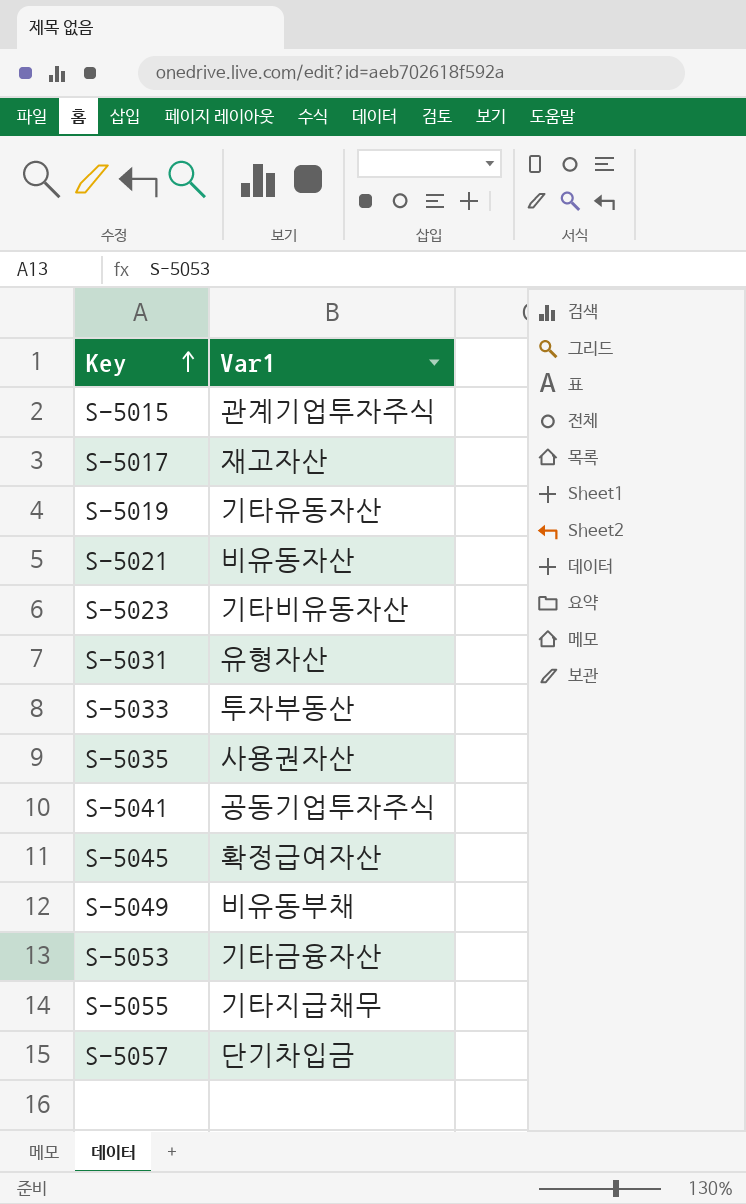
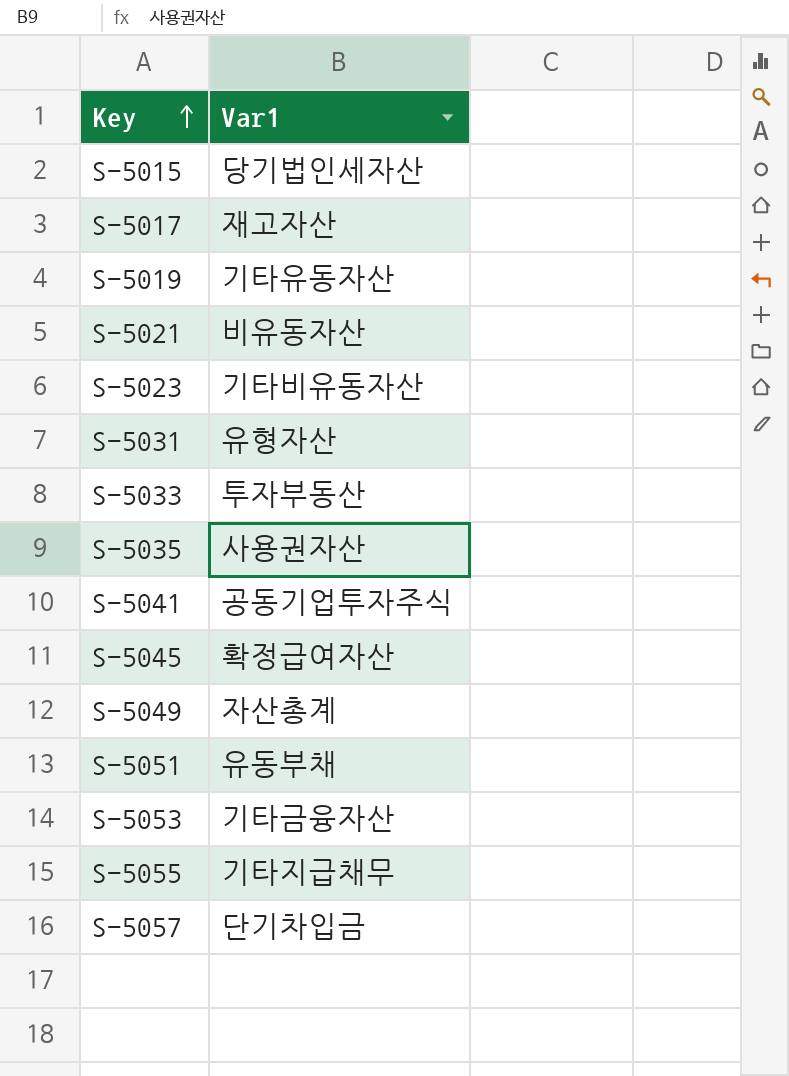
S-5015 | Var1: 관계기업투자주식 -> 당기법인세자산
S-5049 | Var1: 비유동부채 -> 자산총계
row S-5051: none -> 유동부채

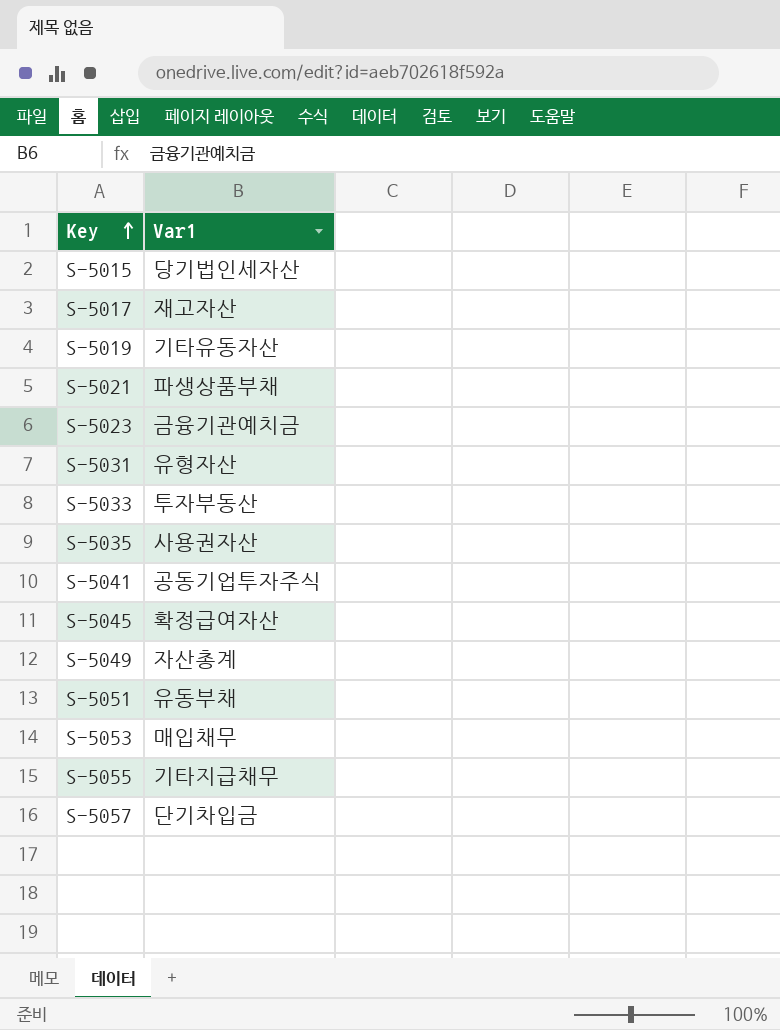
S-5021 | Var1: 비유동자산 -> 파생상품부채
S-5023 | Var1: 기타비유동자산 -> 금융기관예치금
S-5053 | Var1: 기타금융자산 -> 매입채무

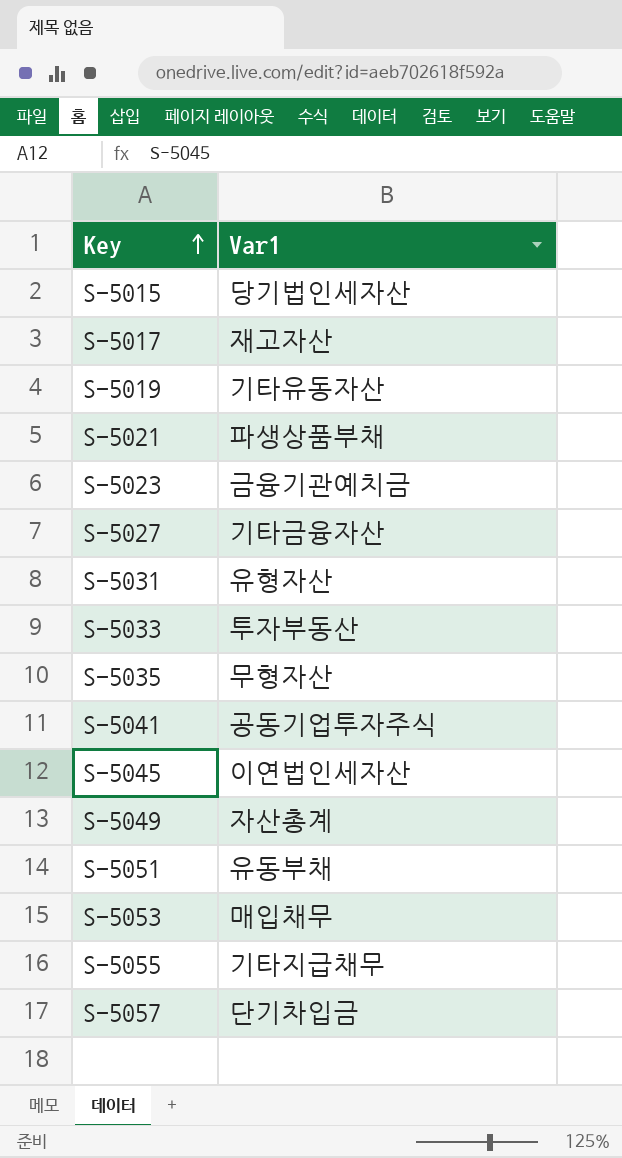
row S-5027: none -> 기타금융자산
S-5035 | Var1: 사용권자산 -> 무형자산
S-5045 | Var1: 확정급여자산 -> 이연법인세자산

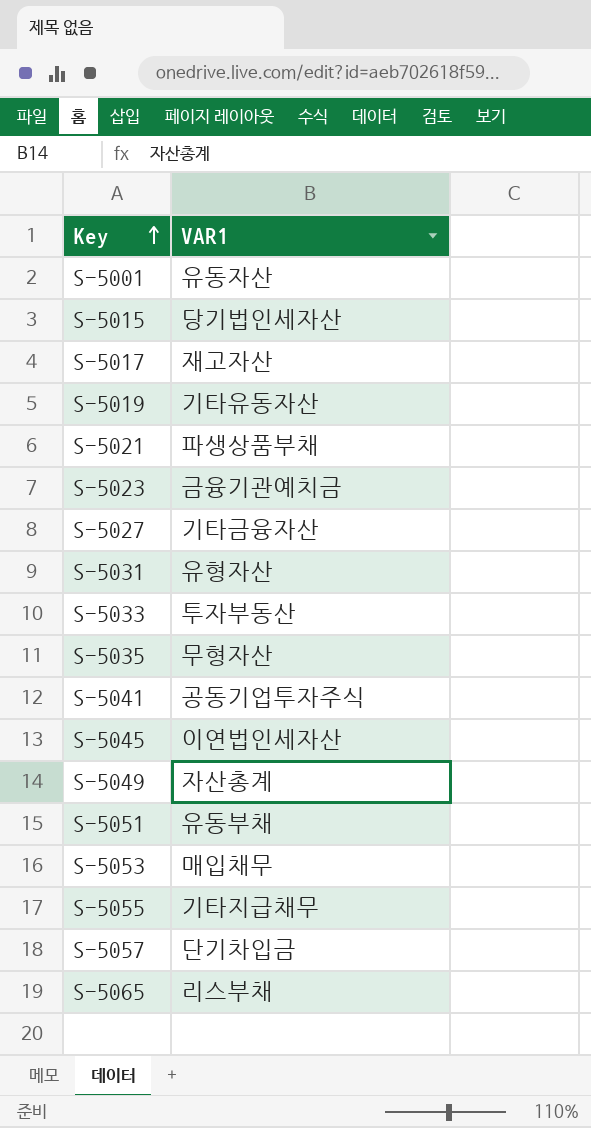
column name: Var1 -> VAR1
row S-5001: none -> 유동자산
row S-5065: none -> 리스부채

